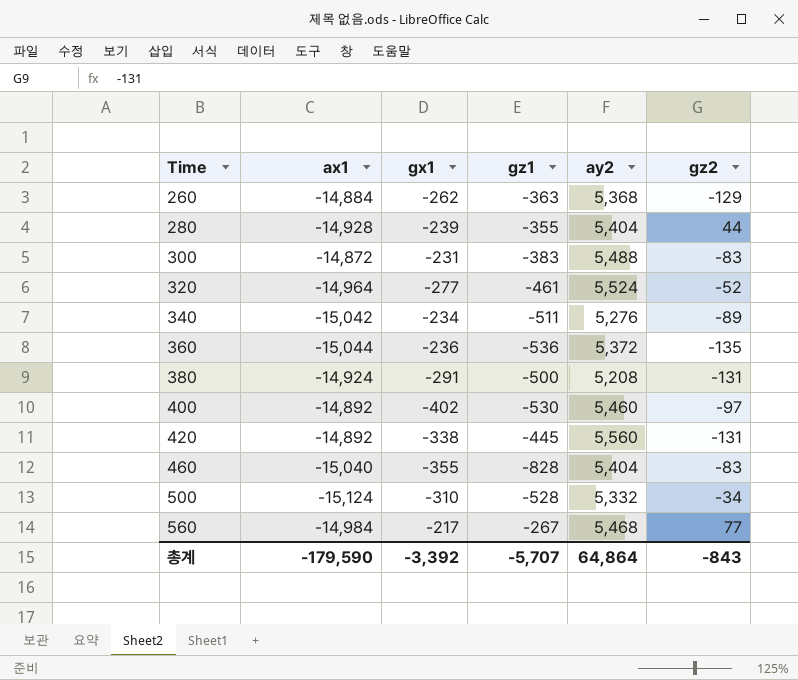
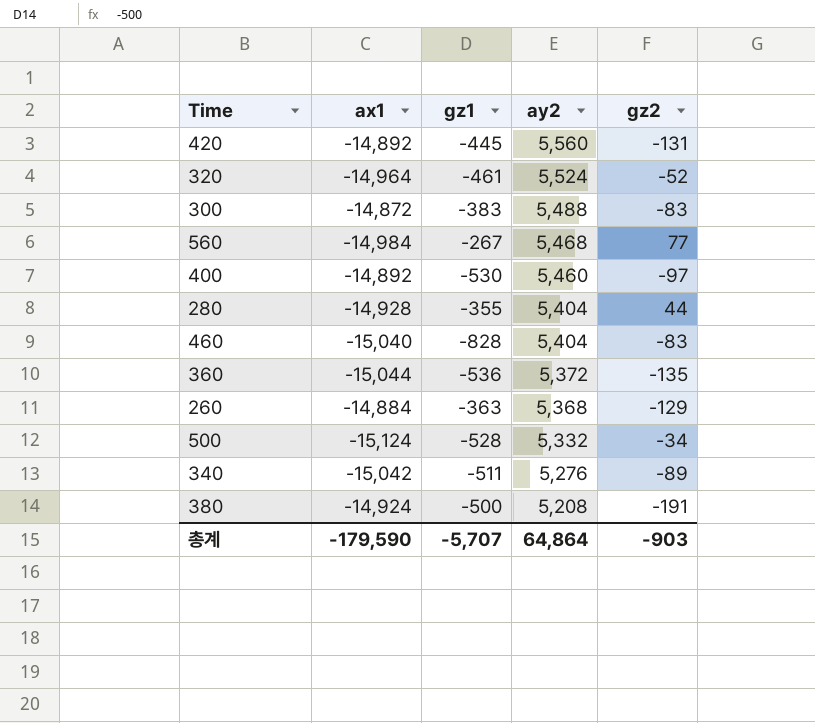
row order: Time ascending -> ay2 descending
column gx1 | position: 3 -> none
380 | gz2: -131 -> -191
총계 | gz2: -843 -> -903

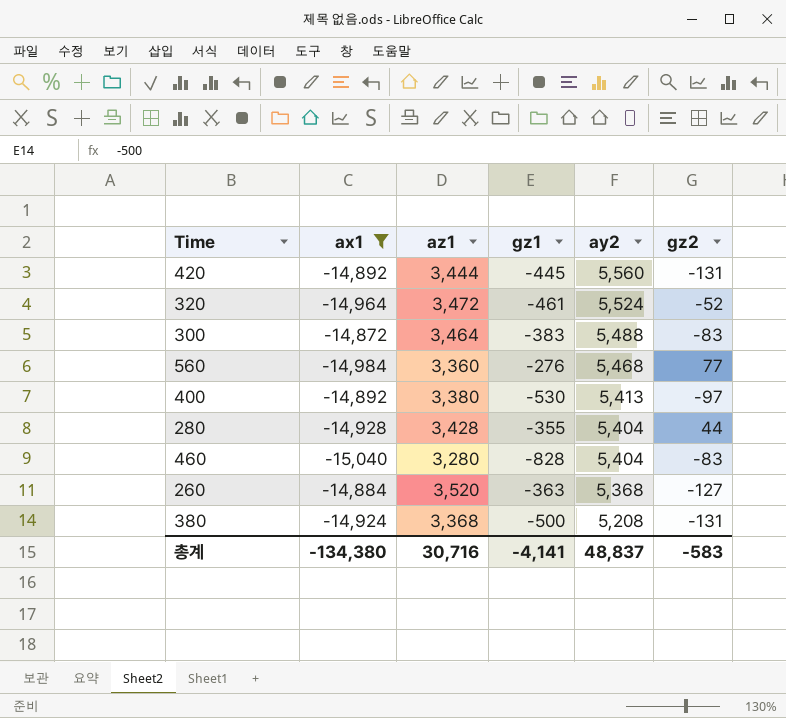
filter: none -> ax1 >= -15,040
column az1 | position: none -> 3
560 | gz1: -267 -> -276
400 | ay2: 5,460 -> 5,413
260 | gz2: -129 -> -127
380 | gz2: -191 -> -131
총계 | ax1: -179,590 -> -134,380
총계 | gz1: -5,707 -> -4,141
총계 | ay2: 64,864 -> 48,837
총계 | gz2: -903 -> -583

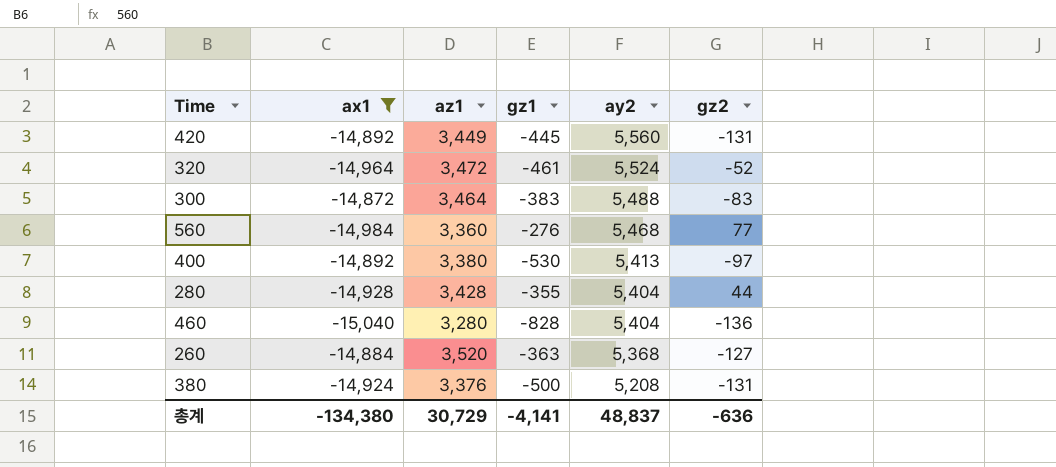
420 | az1: 3,444 -> 3,449
460 | gz2: -83 -> -136
380 | az1: 3,368 -> 3,376
총계 | az1: 30,716 -> 30,729
총계 | gz2: -583 -> -636

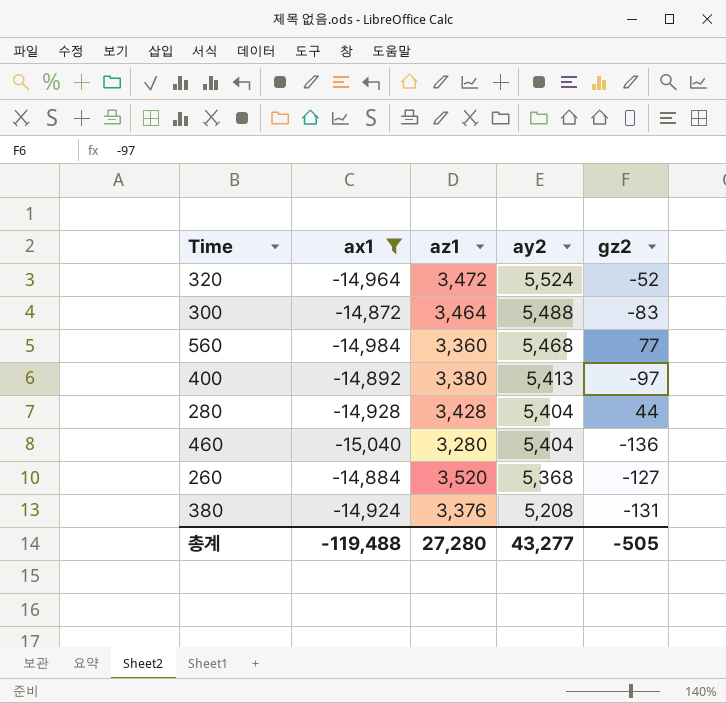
column gz1 | position: 4 -> none
row 420: -14,892 | 3,449 | -445 | 5,560 | -131 -> none
총계 | ax1: -134,380 -> -119,488
총계 | az1: 30,729 -> 27,280
총계 | ay2: 48,837 -> 43,277
총계 | gz2: -636 -> -505

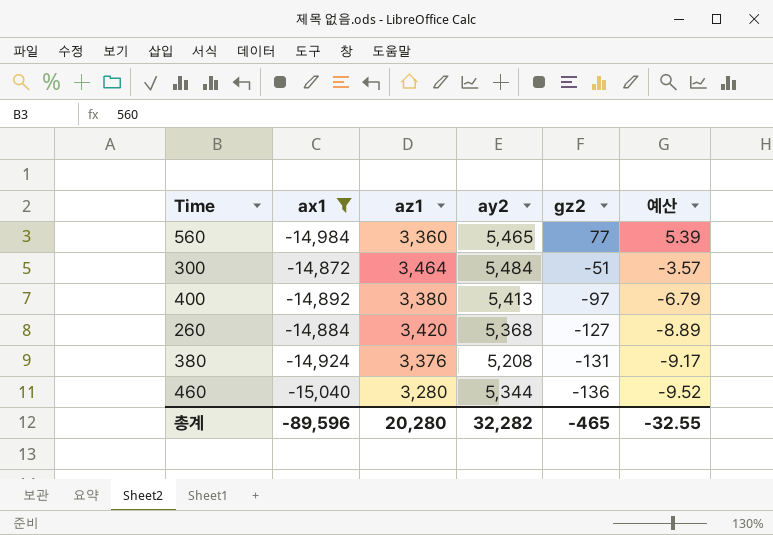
row order: ay2 descending -> gz2 descending
column 예산 | formula: none -> [gz2] * 0.07
row 320: -14,964 | 3,472 | 5,524 | -52 -> none
row 280: -14,928 | 3,428 | 5,404 | 44 -> none
560 | ay2: 5,468 -> 5,465
300 | ay2: 5,488 -> 5,484
300 | gz2: -83 -> -51
260 | az1: 3,520 -> 3,420
460 | ay2: 5,404 -> 5,344
총계 | ax1: -119,488 -> -89,596
총계 | az1: 27,280 -> 20,280
총계 | ay2: 43,277 -> 32,282
총계 | gz2: -505 -> -465

